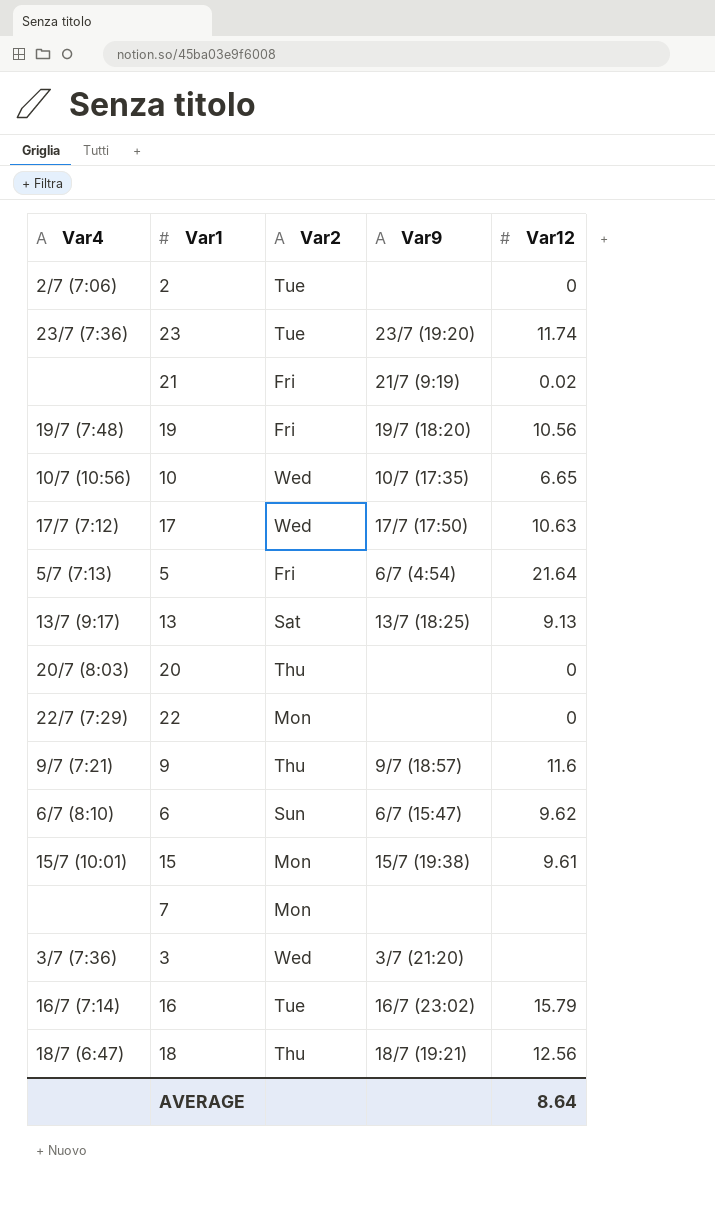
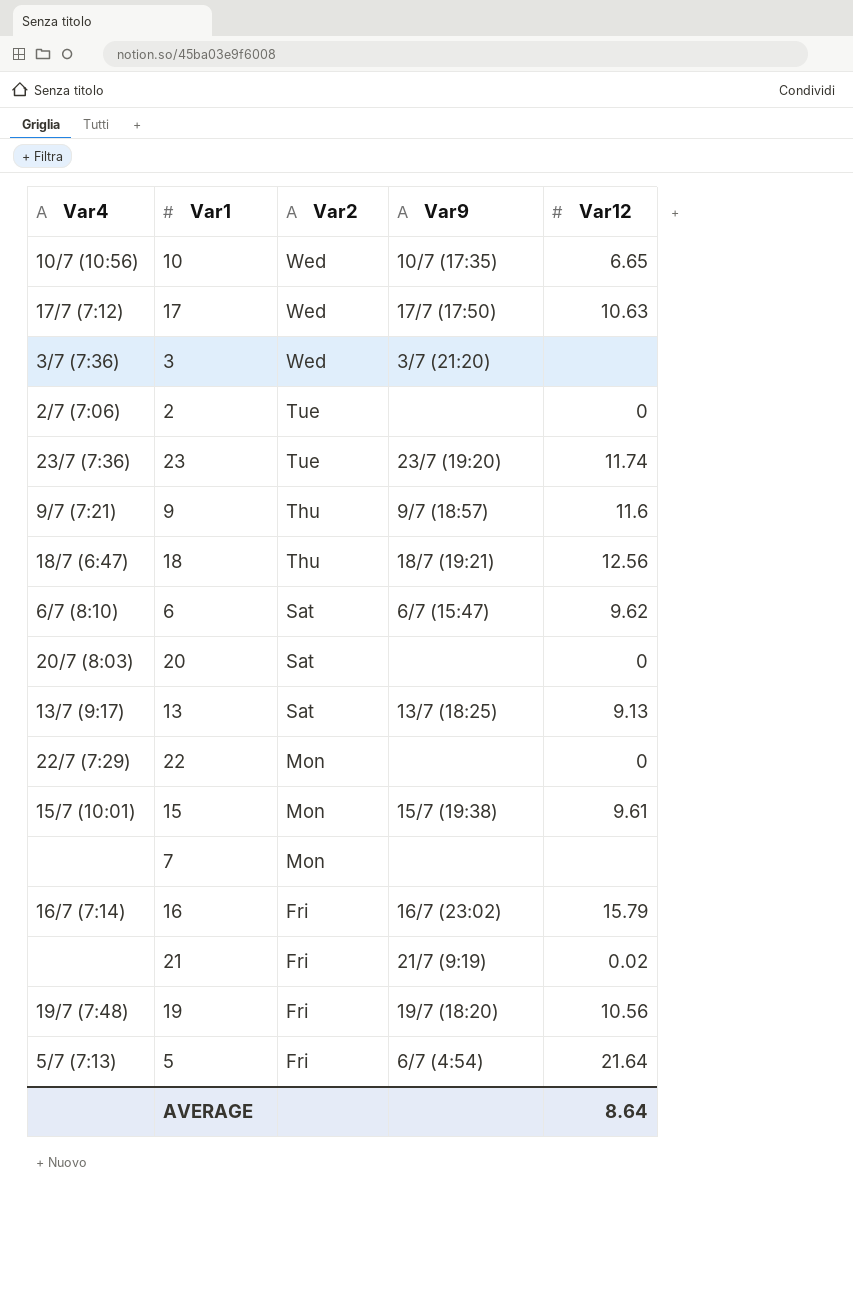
row order: none -> Var2 descending
6 | Var2: Sun -> Sat
20 | Var2: Thu -> Sat
16 | Var2: Tue -> Fri

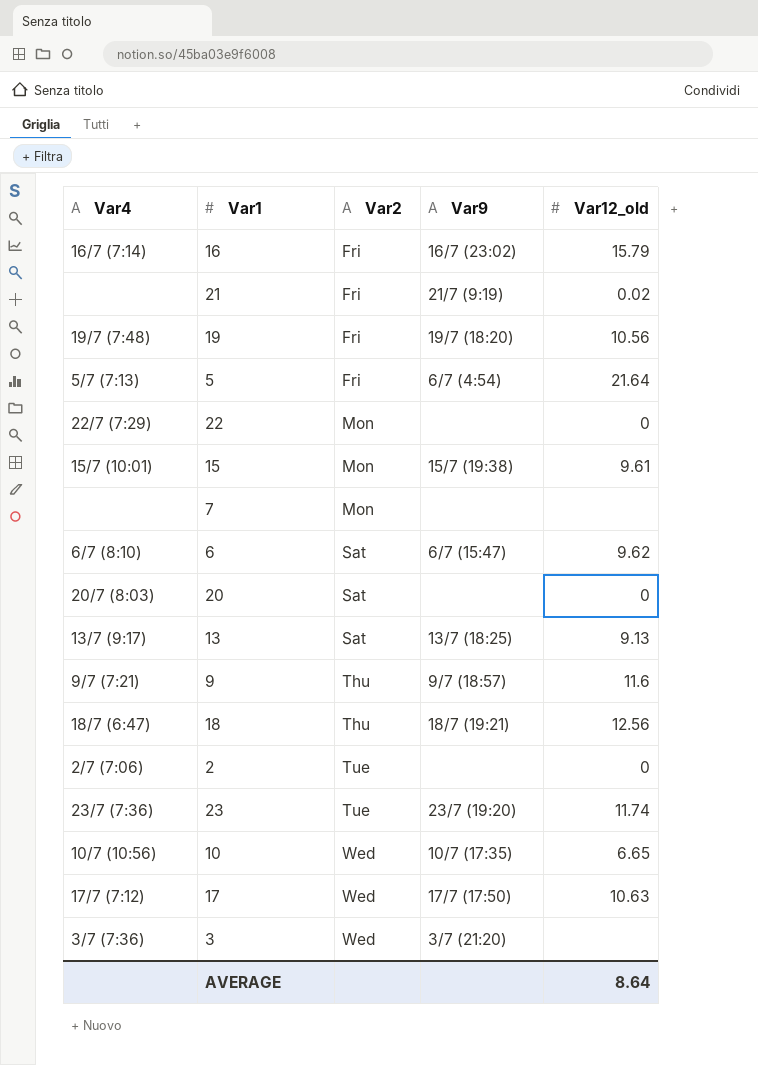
row order: Var2 descending -> Var2 ascending
column name: Var12 -> Var12_old

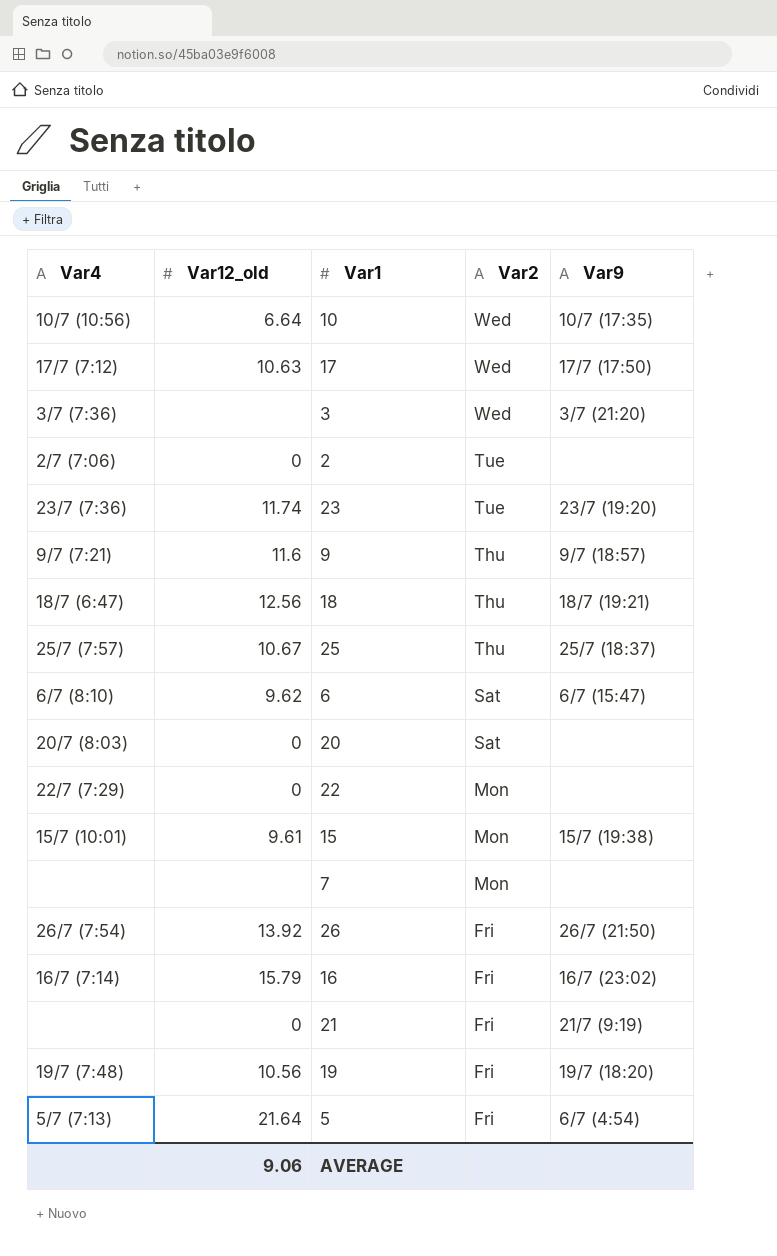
row order: Var2 ascending -> Var2 descending
column Var12_old | position: 5 -> 2
row 13: 13/7 (9:17) | Sat | 13/7 (18:25) | 9.13 -> none
10 | Var12_old: 6.65 -> 6.64
row 25: none -> 25/7 (7:57) | 10.67 | Thu | 25/7 (18:37)
row 26: none -> 26/7 (7:54) | 13.92 | Fri | 26/7 (21:50)
21 | Var12_old: 0.02 -> 0
AVERAGE | Var12_old: 8.64 -> 9.06

